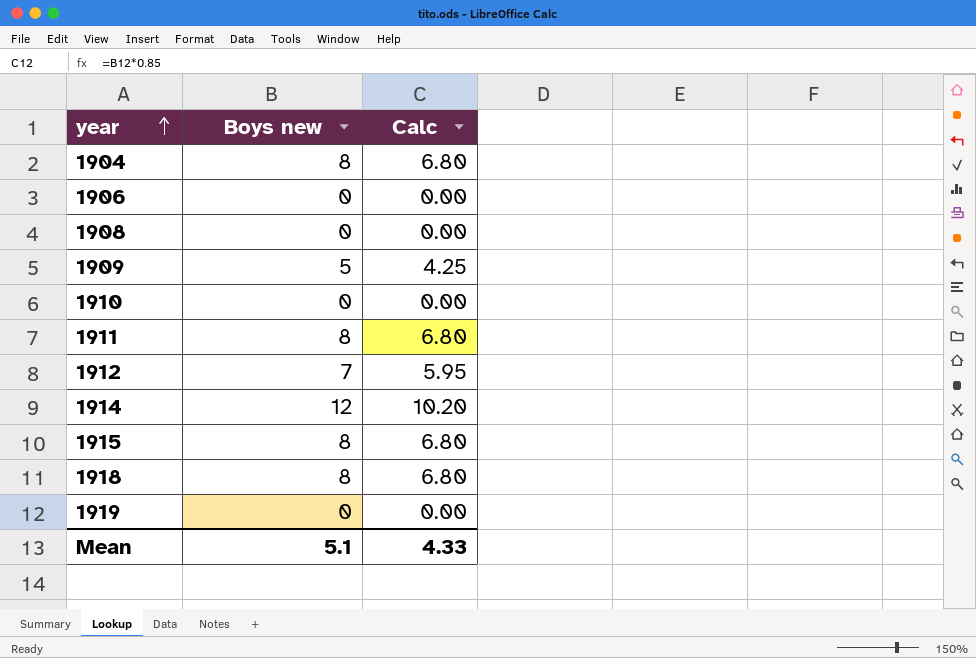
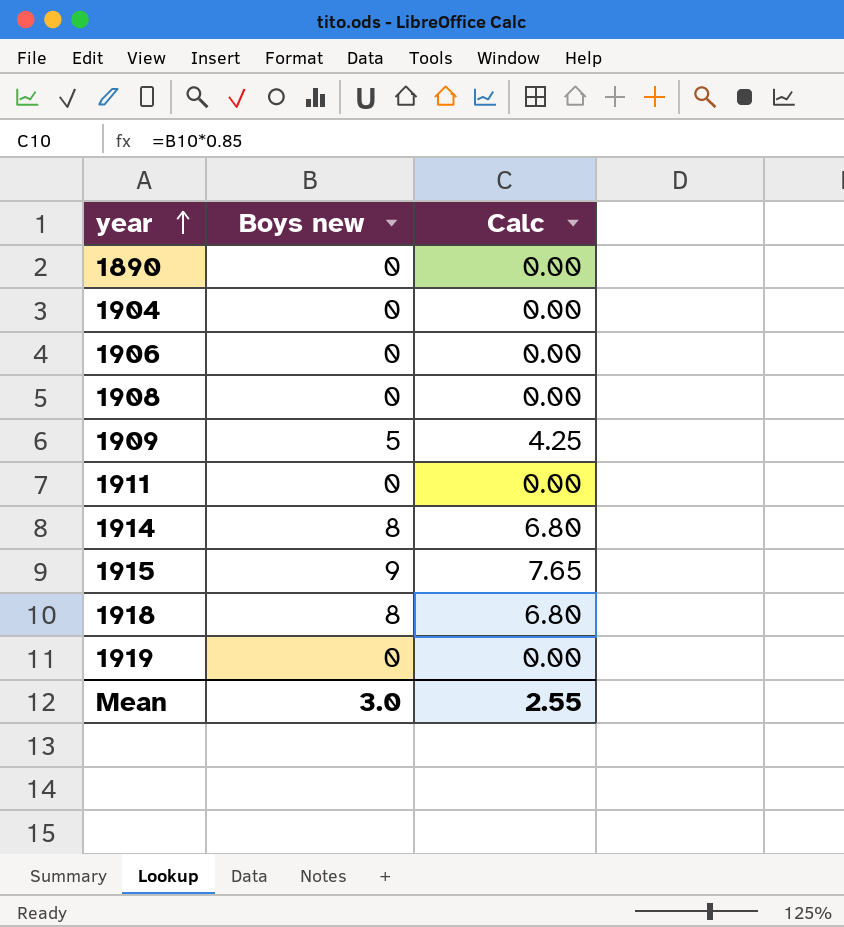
row 1910: 0 | 0.00 -> none
row 1912: 7 | 5.95 -> none
row 1890: none -> 0 | 0.00
1904 | Boys new: 8 -> 0
1904 | Calc: 6.80 -> 0.00
1911 | Boys new: 8 -> 0
1911 | Calc: 6.80 -> 0.00
1914 | Boys new: 12 -> 8
1914 | Calc: 10.20 -> 6.80
1915 | Boys new: 8 -> 9
1915 | Calc: 6.80 -> 7.65
Mean | Boys new: 5.1 -> 3.0
Mean | Calc: 4.33 -> 2.55

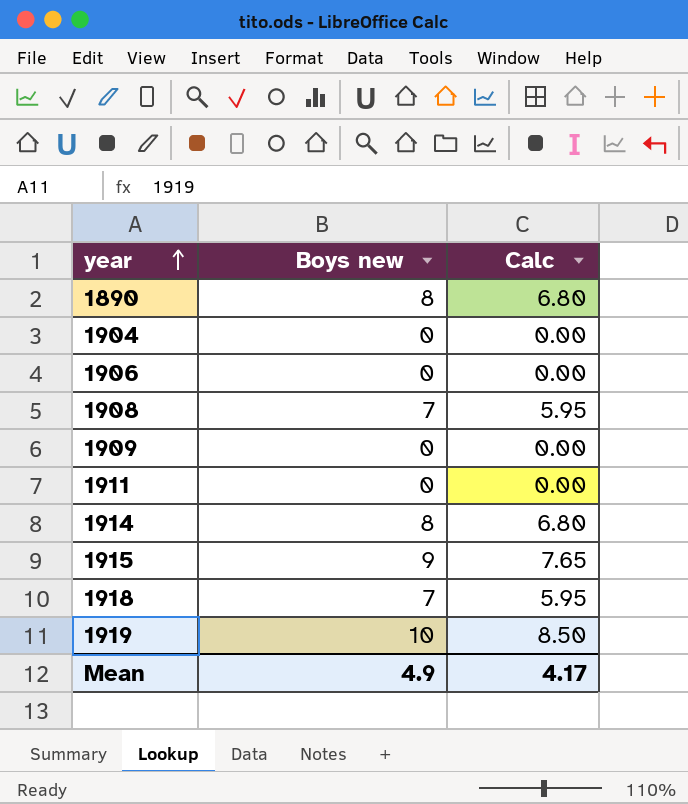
1890 | Boys new: 0 -> 8
1890 | Calc: 0.00 -> 6.80
1908 | Boys new: 0 -> 7
1908 | Calc: 0.00 -> 5.95
1909 | Boys new: 5 -> 0
1909 | Calc: 4.25 -> 0.00
1918 | Boys new: 8 -> 7
1918 | Calc: 6.80 -> 5.95
1919 | Boys new: 0 -> 10
1919 | Calc: 0.00 -> 8.50
Mean | Boys new: 3.0 -> 4.9
Mean | Calc: 2.55 -> 4.17

